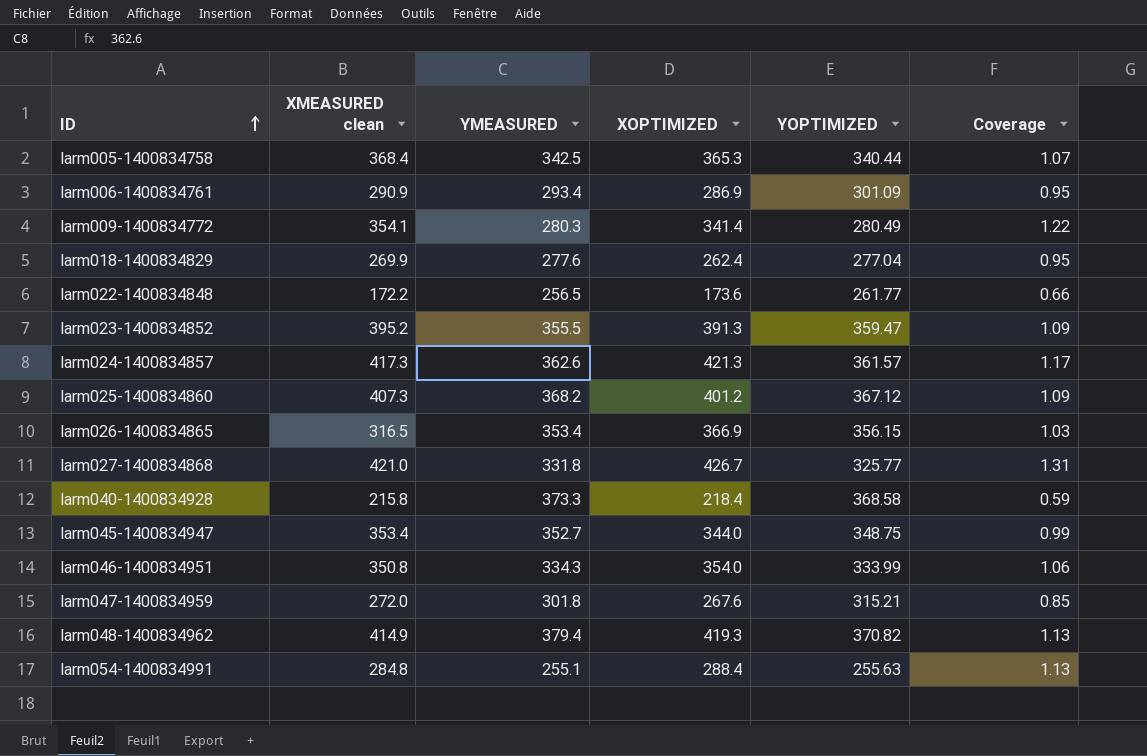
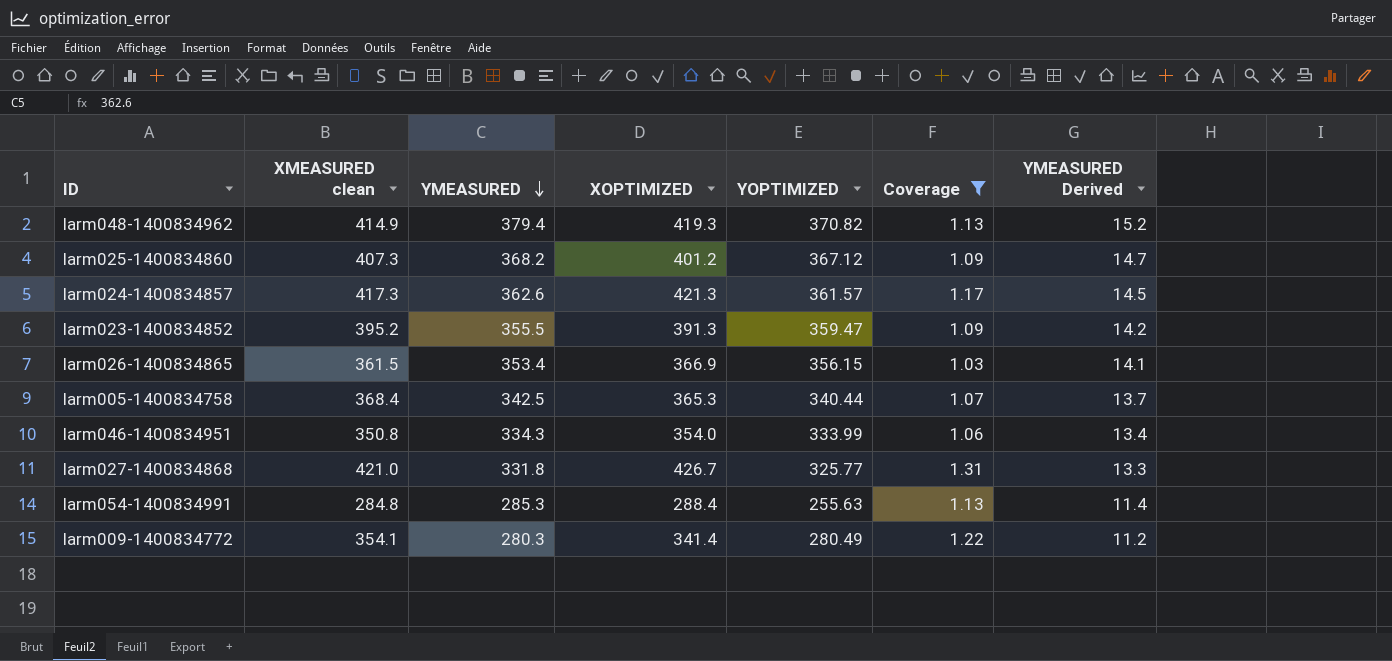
filter: none -> Coverage >= 1.03
row order: ID ascending -> YMEASURED descending
column YMEASURED Derived | formula: none -> [YMEASURED] * 0.04
larm026-1400834865 | XMEASURED clean: 316.5 -> 361.5
larm054-1400834991 | YMEASURED: 255.1 -> 285.3

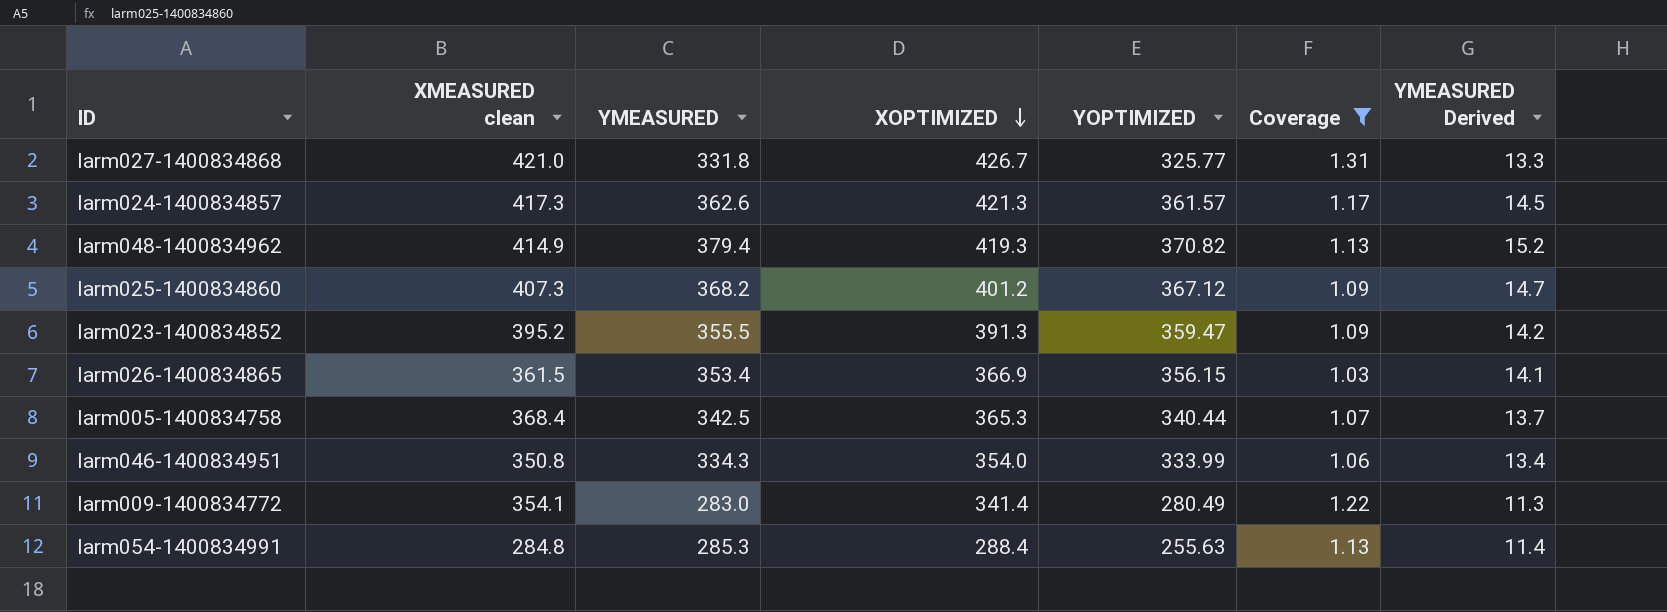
row order: YMEASURED descending -> XOPTIMIZED descending
larm009-1400834772 | YMEASURED: 280.3 -> 283.0
larm009-1400834772 | YMEASURED Derived: 11.2 -> 11.3

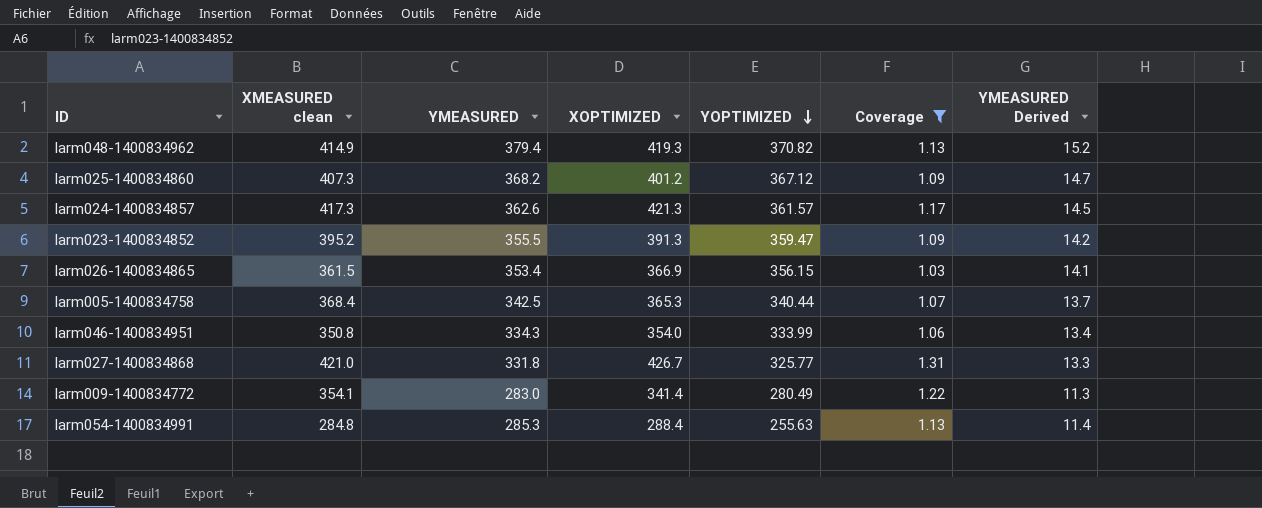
row order: XOPTIMIZED descending -> YOPTIMIZED descending

